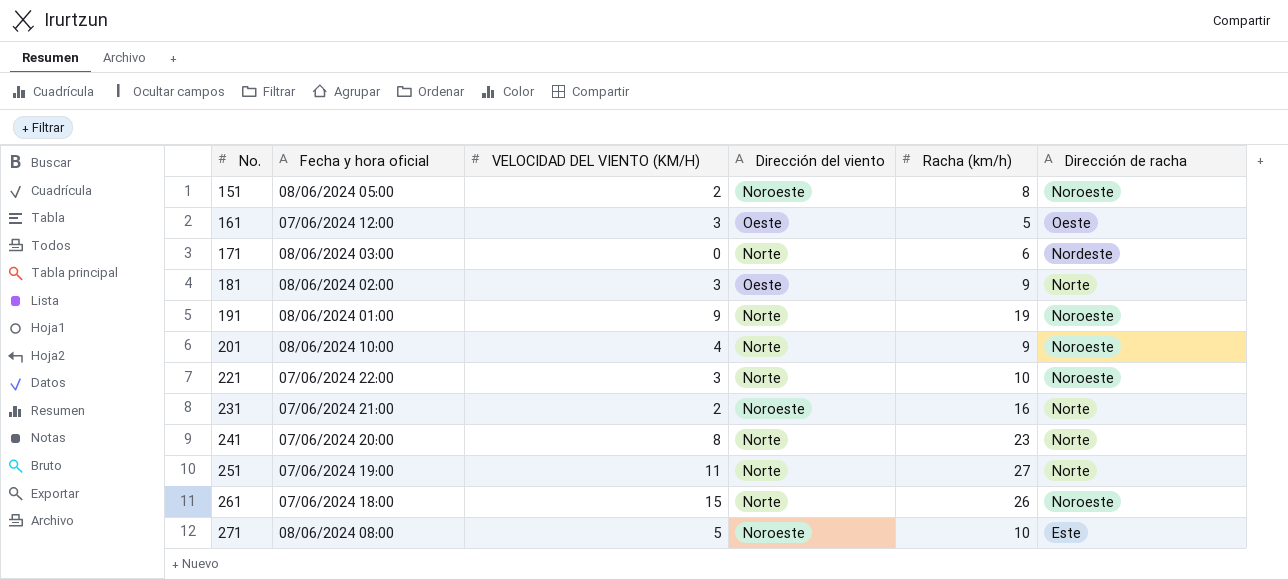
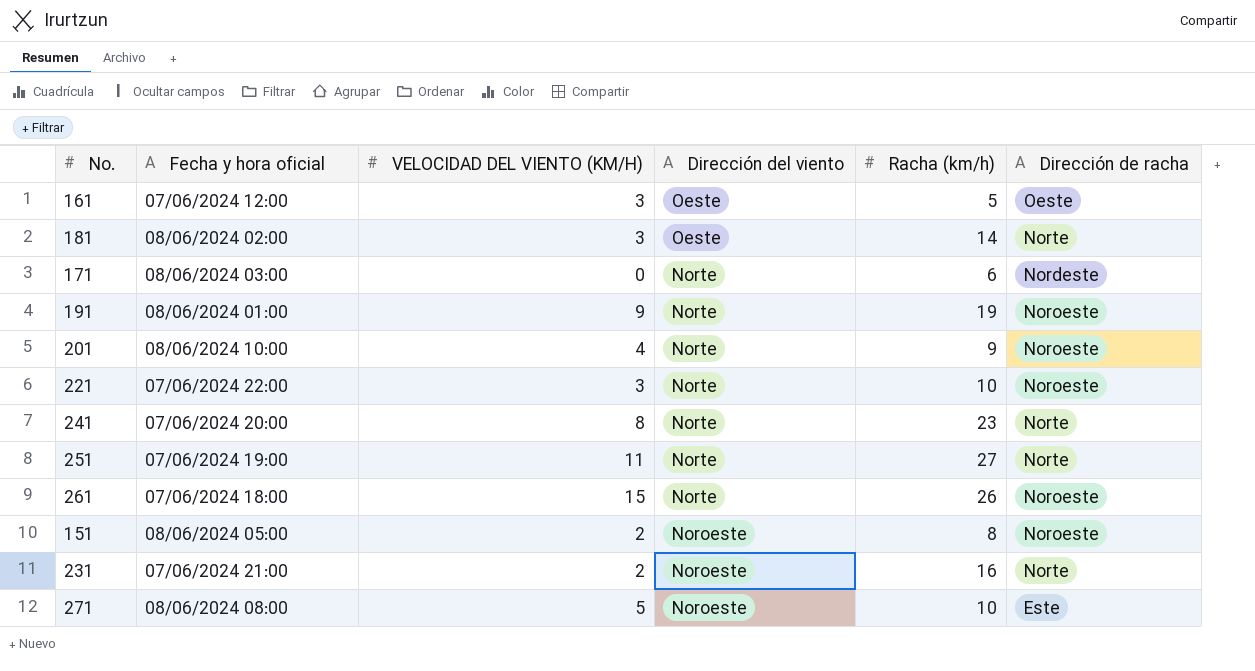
row order: No. ascending -> Dirección del viento descending
181 | Racha (km/h): 9 -> 14

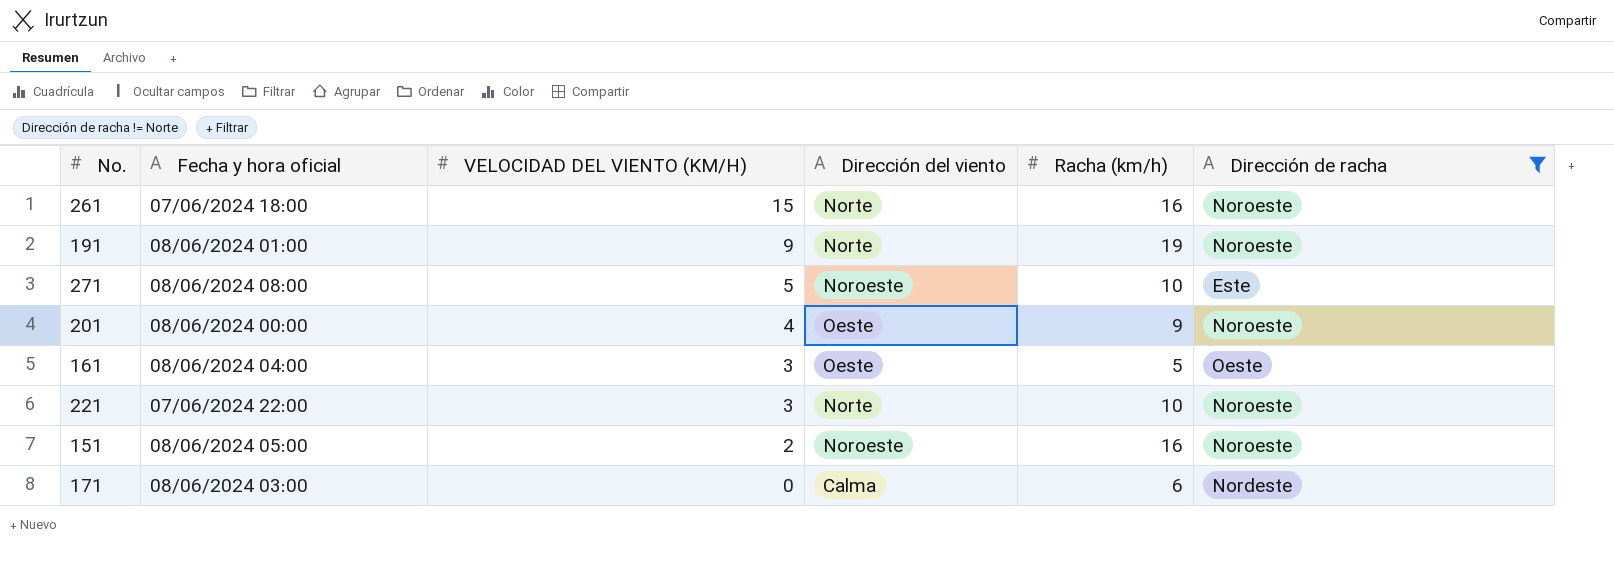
filter: none -> Dirección de racha != Norte
row order: Dirección del viento descending -> VELOCIDAD DEL VIENTO (KM/H) descending
261 | Racha (km/h): 26 -> 16
201 | Fecha y hora oficial: 08/06/2024 10:00 -> 08/06/2024 00:00
201 | Dirección del viento: Norte -> Oeste
161 | Fecha y hora oficial: 07/06/2024 12:00 -> 08/06/2024 04:00
151 | Racha (km/h): 8 -> 16
171 | Dirección del viento: Norte -> Calma

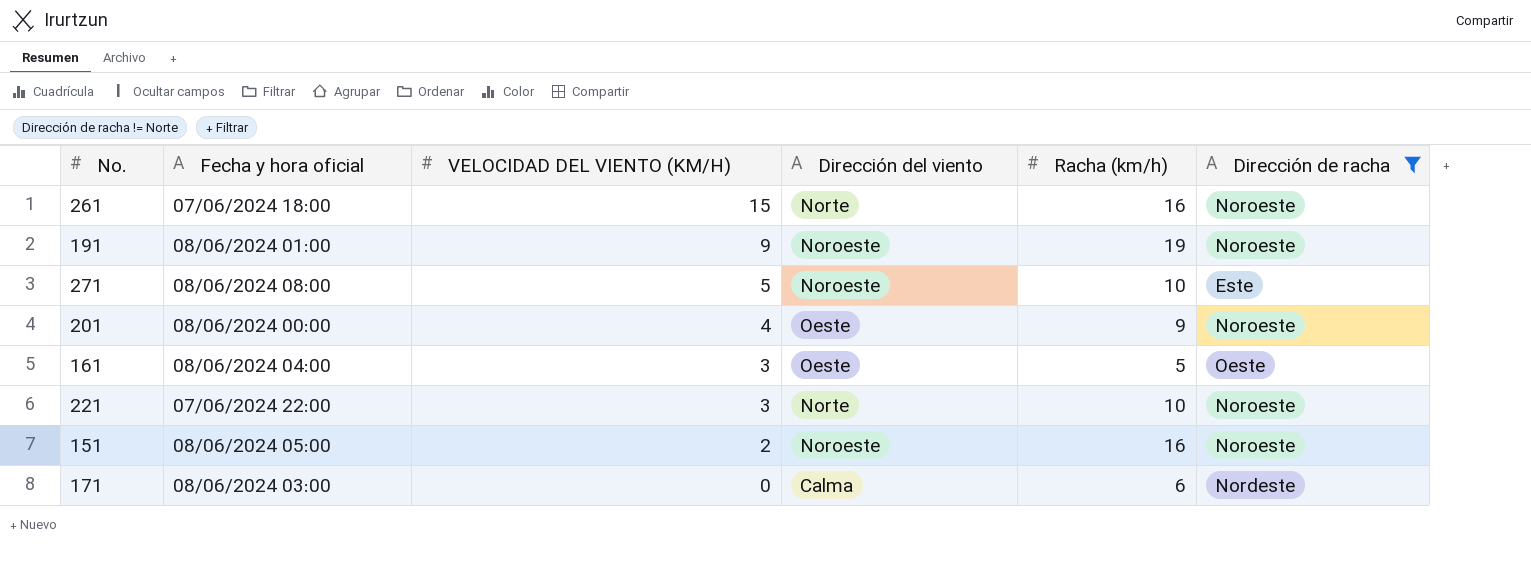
191 | Dirección del viento: Norte -> Noroeste

